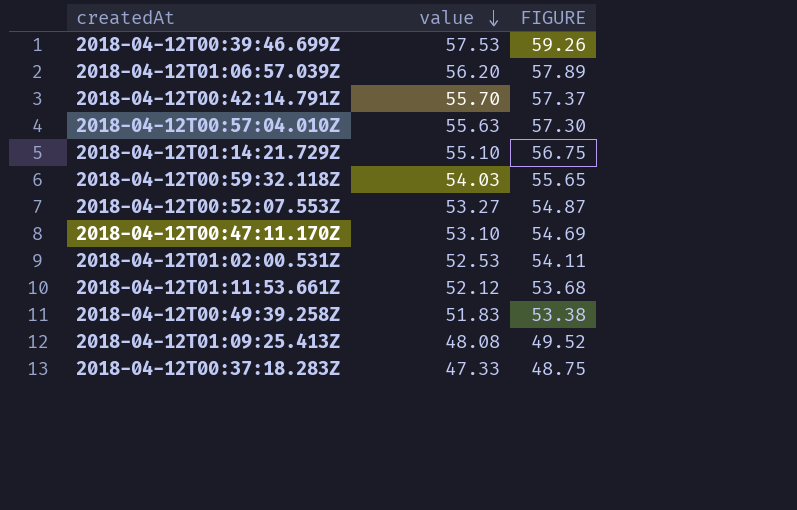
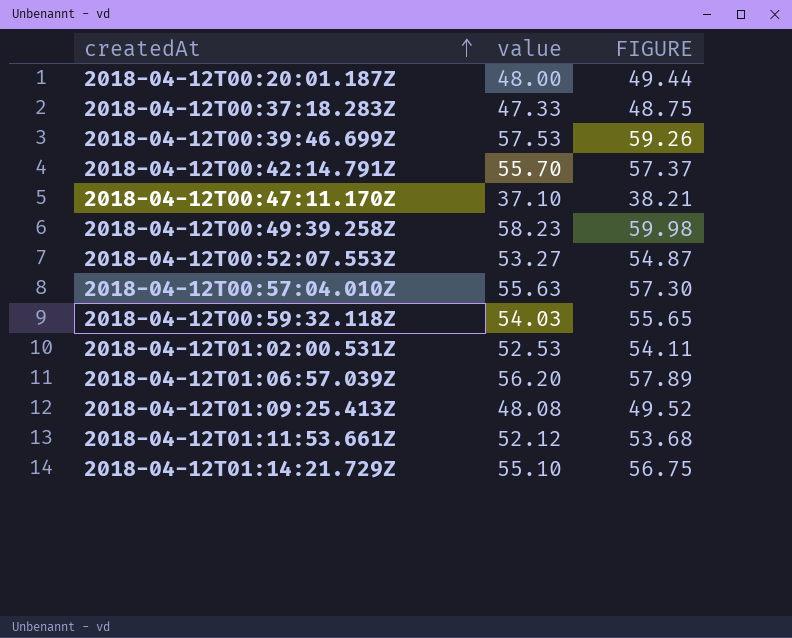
row order: value descending -> createdAt ascending
row 2018-04-12T00:20:01.187Z: none -> 48.00 | 49.44
2018-04-12T00:47:11.170Z | value: 53.10 -> 37.10
2018-04-12T00:47:11.170Z | FIGURE: 54.69 -> 38.21
2018-04-12T00:49:39.258Z | value: 51.83 -> 58.23
2018-04-12T00:49:39.258Z | FIGURE: 53.38 -> 59.98

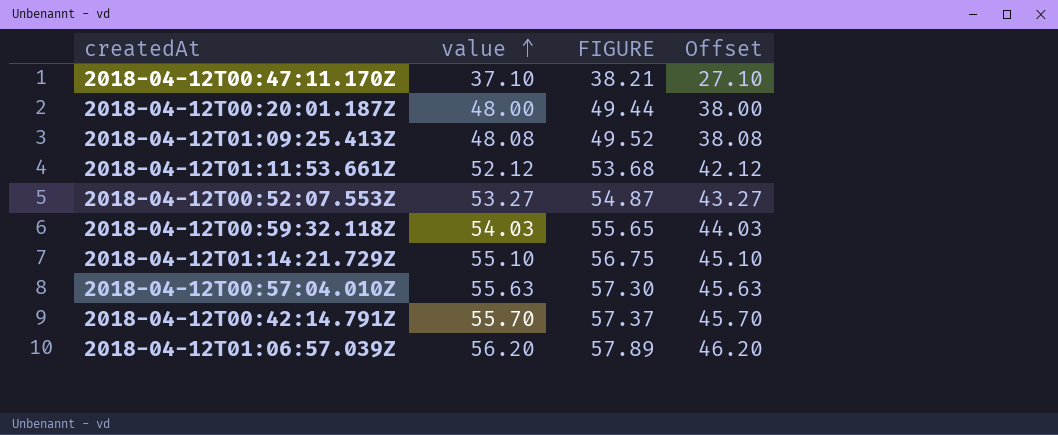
row order: createdAt ascending -> value ascending
column Offset | formula: none -> [value] - 10
row 2018-04-12T00:37:18.283Z: 47.33 | 48.75 -> none
row 2018-04-12T00:39:46.699Z: 57.53 | 59.26 -> none
row 2018-04-12T00:49:39.258Z: 58.23 | 59.98 -> none
row 2018-04-12T01:02:00.531Z: 52.53 | 54.11 -> none

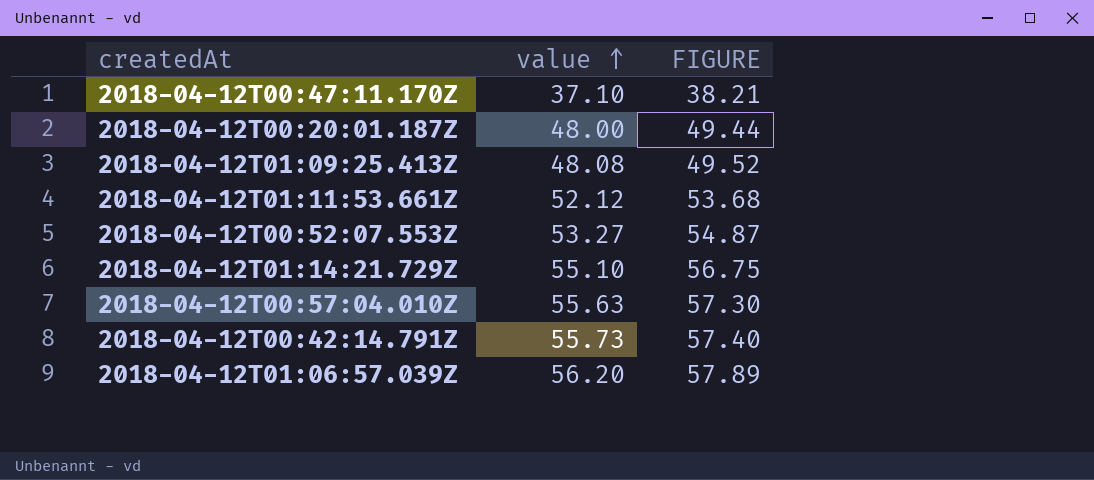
column Offset | formula: [value] - 10 -> none
row 2018-04-12T00:59:32.118Z: 54.03 | 55.65 | 44.03 -> none
2018-04-12T00:42:14.791Z | value: 55.70 -> 55.73
2018-04-12T00:42:14.791Z | FIGURE: 57.37 -> 57.40

